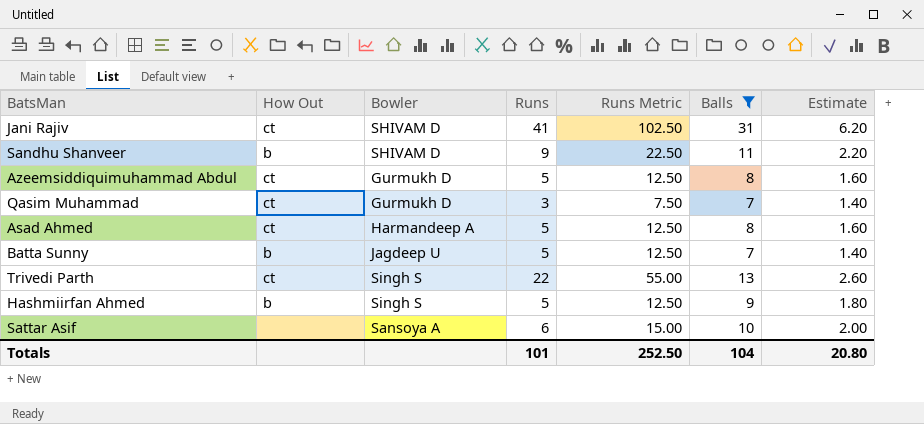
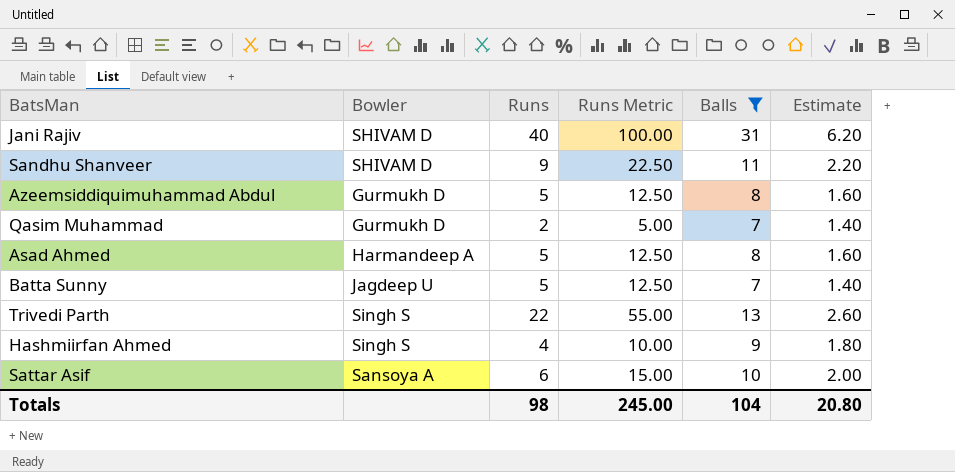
column How Out | position: 2 -> none
Jani Rajiv | Runs: 41 -> 40
Jani Rajiv | Runs Metric: 102.50 -> 100.00
Qasim Muhammad | Runs: 3 -> 2
Qasim Muhammad | Runs Metric: 7.50 -> 5.00
Hashmiirfan Ahmed | Runs: 5 -> 4
Hashmiirfan Ahmed | Runs Metric: 12.50 -> 10.00
Totals | Runs: 101 -> 98
Totals | Runs Metric: 252.50 -> 245.00

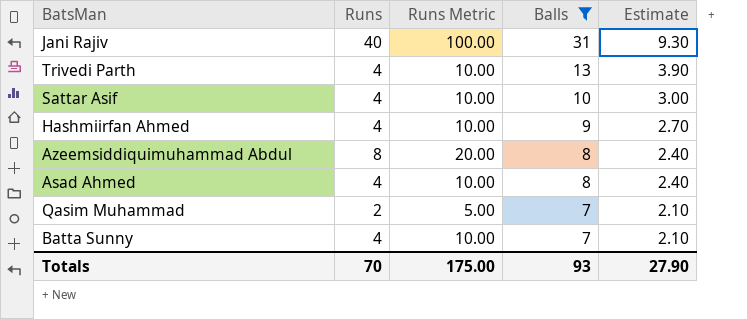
row order: none -> Balls descending
column Bowler | position: 2 -> none
column Estimate | formula: [Balls] * 0.2 -> [Balls] * 0.3
row Sandhu Shanveer: SHIVAM D | 9 | 22.50 | 11 | 2.20 -> none
Trivedi Parth | Runs: 22 -> 4
Trivedi Parth | Runs Metric: 55.00 -> 10.00
Sattar Asif | Runs: 6 -> 4
Sattar Asif | Runs Metric: 15.00 -> 10.00
Azeemsiddiquimuhammad Abdul | Runs: 5 -> 8
Azeemsiddiquimuhammad Abdul | Runs Metric: 12.50 -> 20.00
Asad Ahmed | Runs: 5 -> 4
Asad Ahmed | Runs Metric: 12.50 -> 10.00
Batta Sunny | Runs: 5 -> 4
Batta Sunny | Runs Metric: 12.50 -> 10.00
Totals | Runs: 98 -> 70
Totals | Runs Metric: 245.00 -> 175.00
Totals | Balls: 104 -> 93
Totals | Estimate: 20.80 -> 27.90

